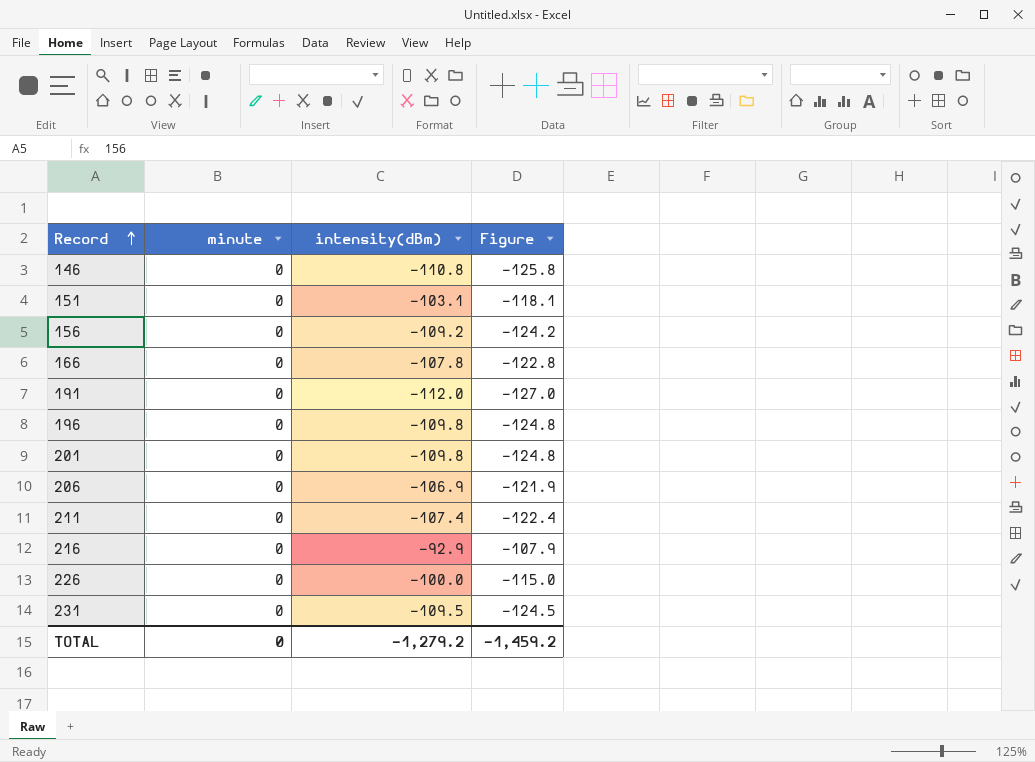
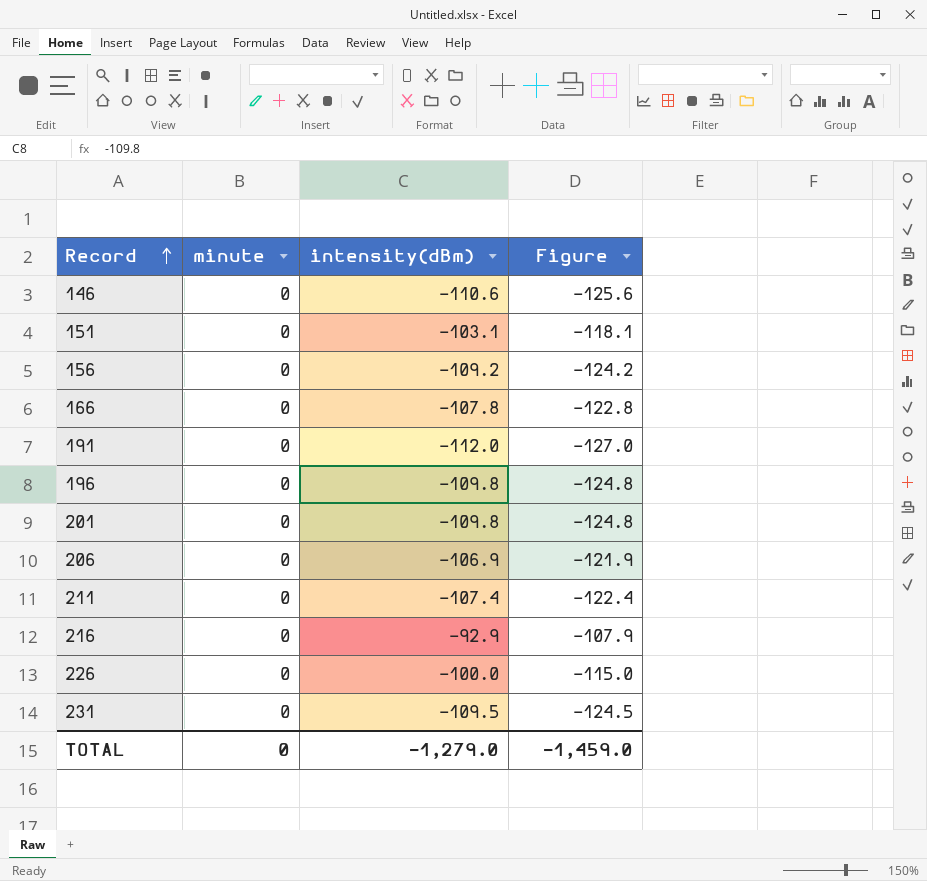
146 | intensity(dBm): -110.8 -> -110.6
146 | Figure: -125.8 -> -125.6
TOTAL | intensity(dBm): -1,279.2 -> -1,279.0
TOTAL | Figure: -1,459.2 -> -1,459.0

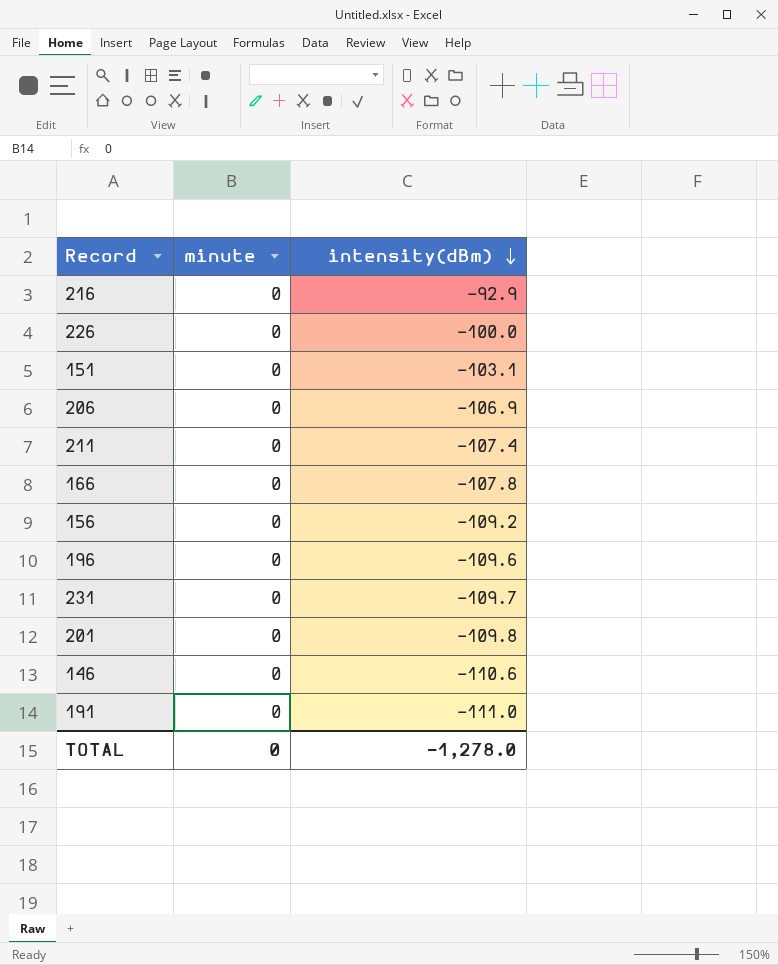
row order: Record ascending -> intensity(dBm) descending
column Figure | formula: [intensity(dBm)] - 15 -> none
196 | intensity(dBm): -109.8 -> -109.6
231 | intensity(dBm): -109.5 -> -109.7
191 | intensity(dBm): -112.0 -> -111.0
TOTAL | intensity(dBm): -1,279.0 -> -1,278.0

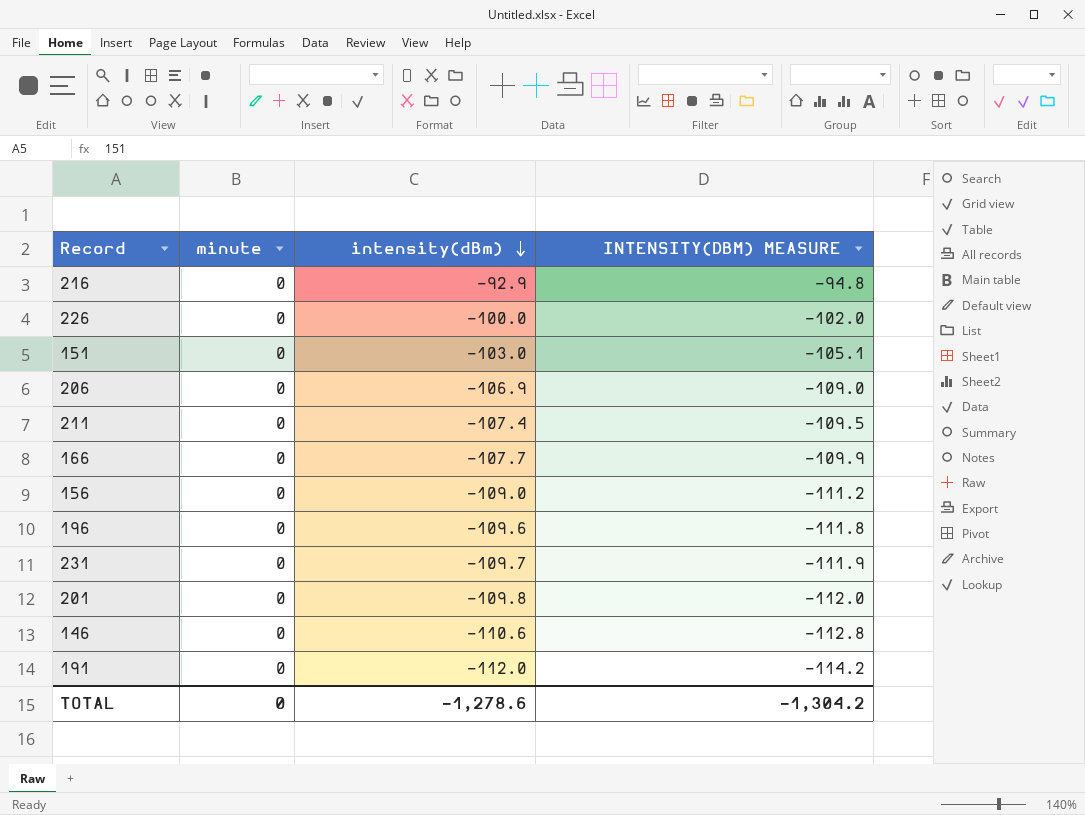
column INTENSITY(DBM) MEASURE | formula: none -> [intensity(dBm)] * 1.02
151 | intensity(dBm): -103.1 -> -103.0
166 | intensity(dBm): -107.8 -> -107.7
156 | intensity(dBm): -109.2 -> -109.0
191 | intensity(dBm): -111.0 -> -112.0
TOTAL | intensity(dBm): -1,278.0 -> -1,278.6

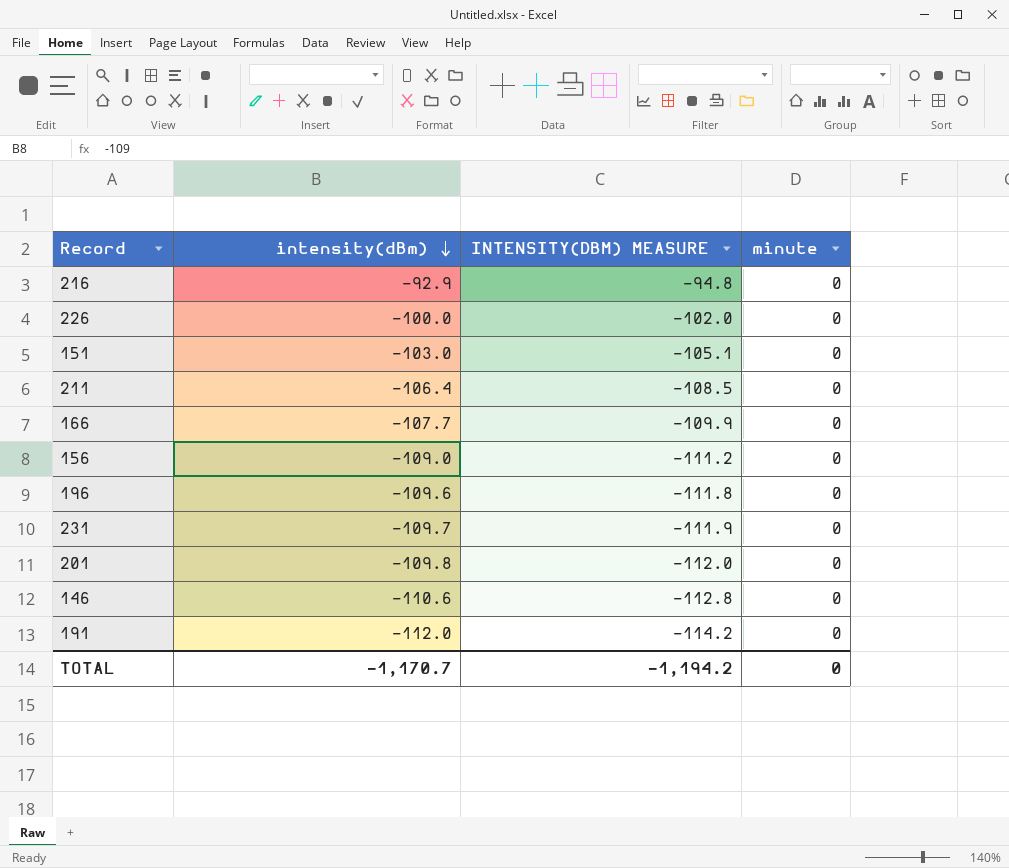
column minute | position: 2 -> 4
row 206: 0 | -106.9 | -109.0 -> none
211 | intensity(dBm): -107.4 -> -106.4
211 | INTENSITY(DBM) MEASURE: -109.5 -> -108.5
TOTAL | intensity(dBm): -1,278.6 -> -1,170.7
TOTAL | INTENSITY(DBM) MEASURE: -1,304.2 -> -1,194.2

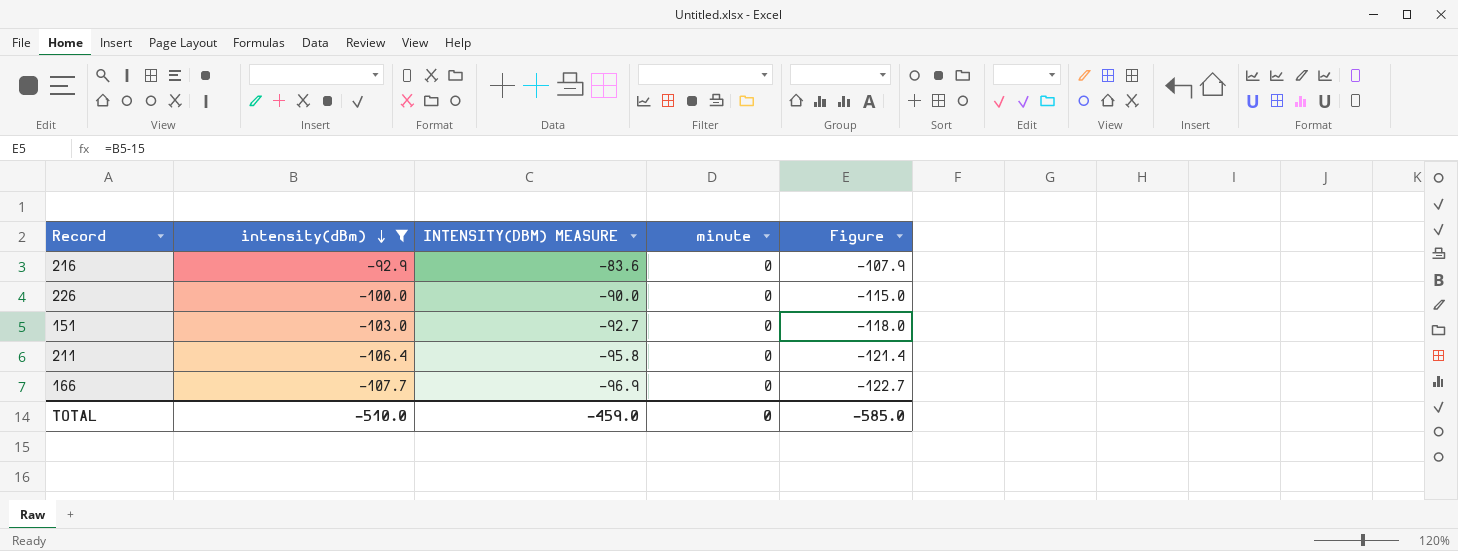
filter: none -> intensity(dBm) >= -107.7
column INTENSITY(DBM) MEASURE | formula: [intensity(dBm)] * 1.02 -> [intensity(dBm)] * 0.9
column Figure | formula: none -> [intensity(dBm)] - 15
TOTAL | intensity(dBm): -1,170.7 -> -510.0
TOTAL | INTENSITY(DBM) MEASURE: -1,194.2 -> -459.0

